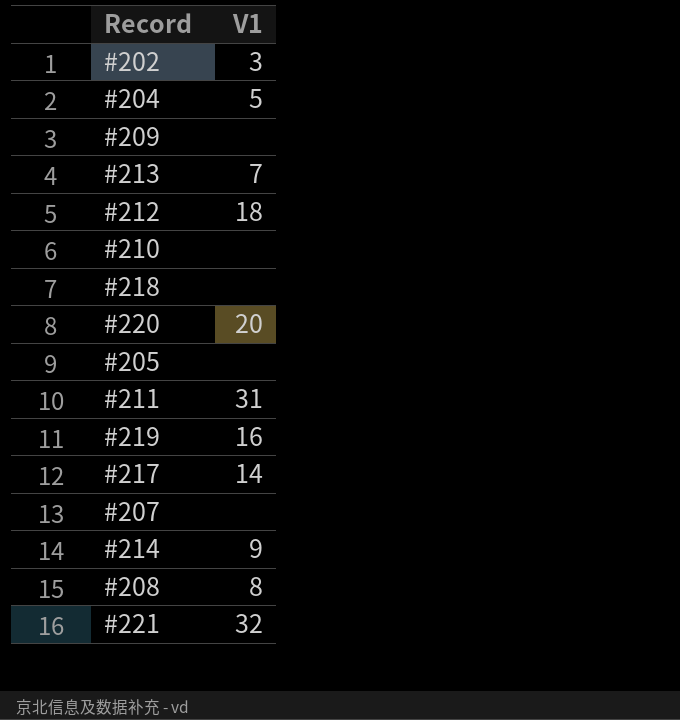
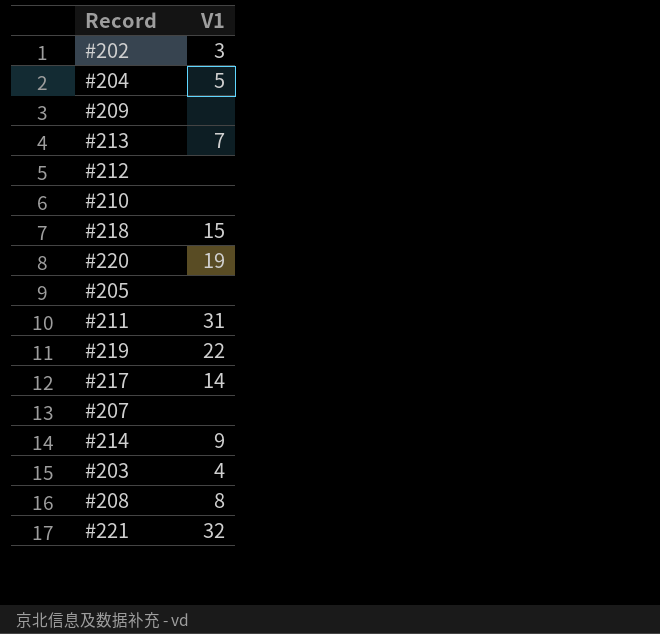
#212 | V1: 18 -> none
#218 | V1: none -> 15
#220 | V1: 20 -> 19
#219 | V1: 16 -> 22
row #203: none -> 4

